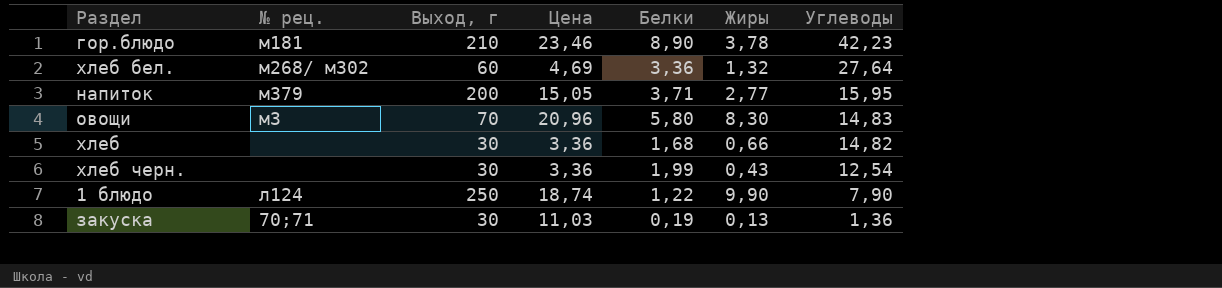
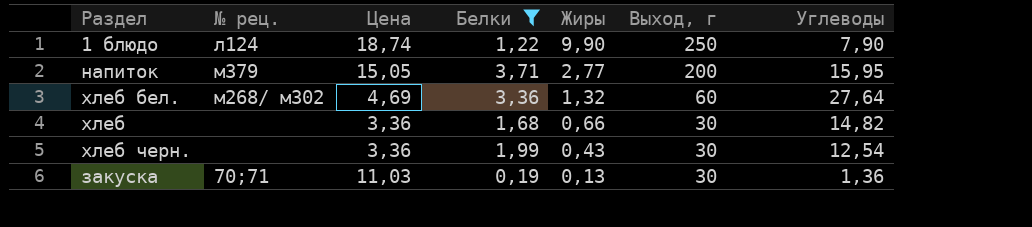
filter: none -> Белки <= 3,71
row order: Углеводы descending -> Жиры descending
column Выход, г | position: 3 -> 6

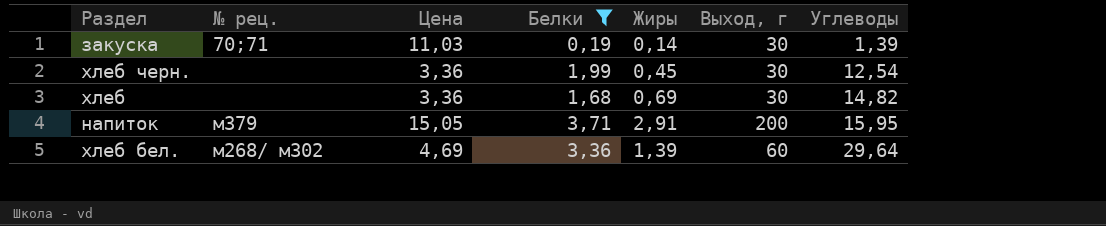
row order: Жиры descending -> Углеводы ascending
row 1 блюдо: л124 | 18,74 | 1,22 | 9,90 | 250 | 7,90 -> none
закуска | Жиры: 0,13 -> 0,14
закуска | Углеводы: 1,36 -> 1,39
хлеб черн. | Жиры: 0,43 -> 0,45
хлеб | Жиры: 0,66 -> 0,69
напиток | Жиры: 2,77 -> 2,91
хлеб бел. | Жиры: 1,32 -> 1,39
хлеб бел. | Углеводы: 27,64 -> 29,64

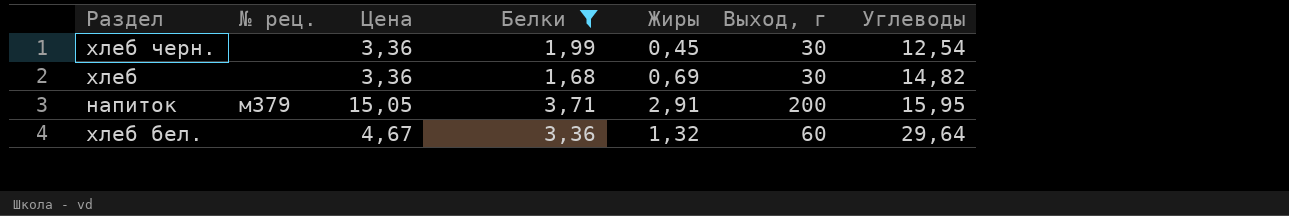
row закуска: 70;71 | 11,03 | 0,19 | 0,14 | 30 | 1,39 -> none
хлеб бел. | № рец.: м268/ м302 -> none
хлеб бел. | Цена: 4,69 -> 4,67
хлеб бел. | Жиры: 1,39 -> 1,32

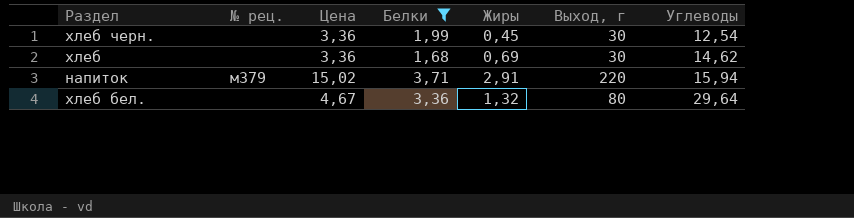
хлеб | Углеводы: 14,82 -> 14,62
напиток | Цена: 15,05 -> 15,02
напиток | Выход, г: 200 -> 220
напиток | Углеводы: 15,95 -> 15,94
хлеб бел. | Выход, г: 60 -> 80

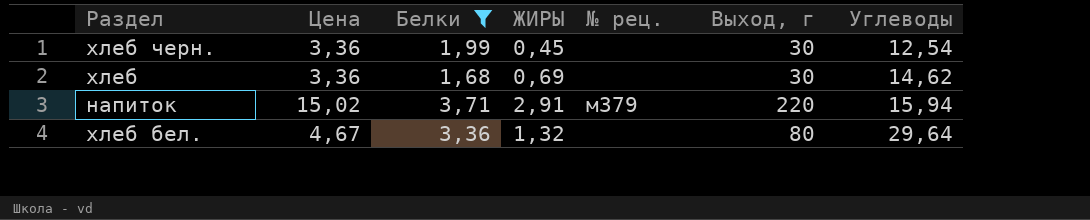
column name: Жиры -> ЖИРЫ
column № рец. | position: 2 -> 5

